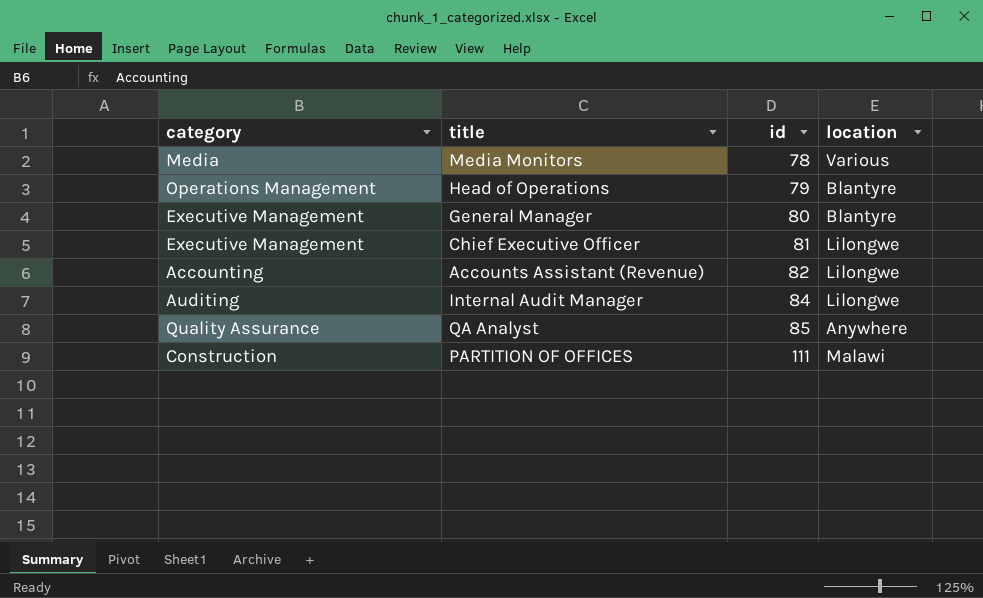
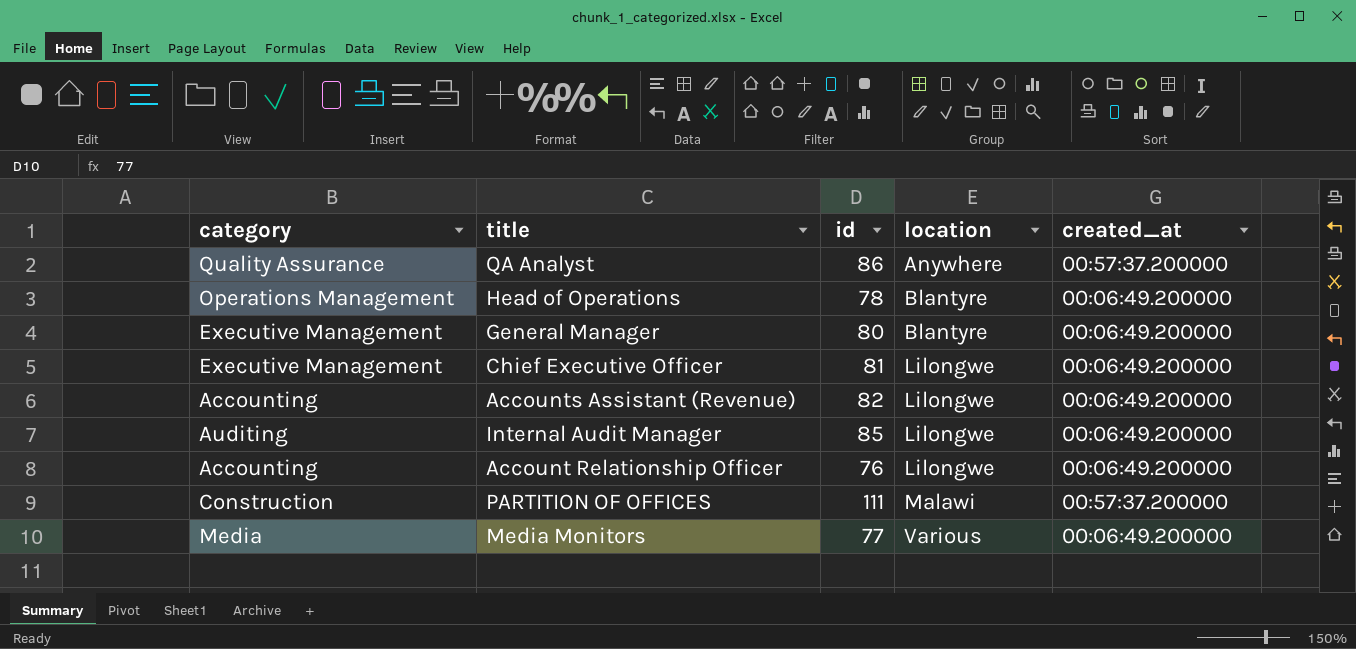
row order: id ascending -> location ascending
column created_at | position: none -> 5
QA Analyst | id: 85 -> 86
Head of Operations | id: 79 -> 78
Internal Audit Manager | id: 84 -> 85
row Account Relationship Officer: none -> Accounting | 76 | Lilongwe | 00:06:49.200000
Media Monitors | id: 78 -> 77

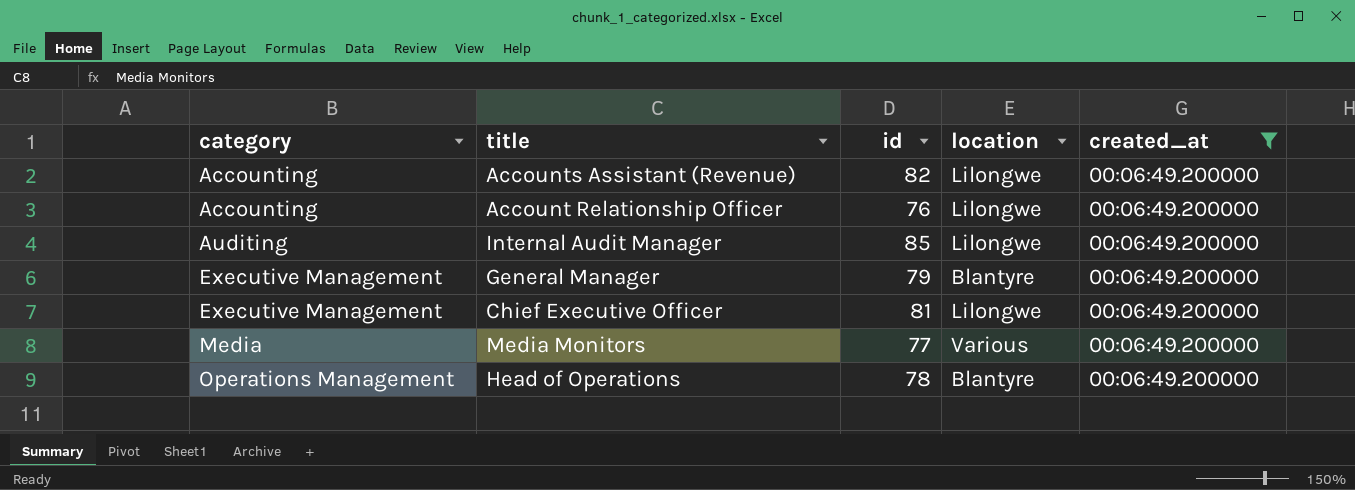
filter: none -> created_at = 00:06:49.200000
row order: location ascending -> category ascending
General Manager | id: 80 -> 79

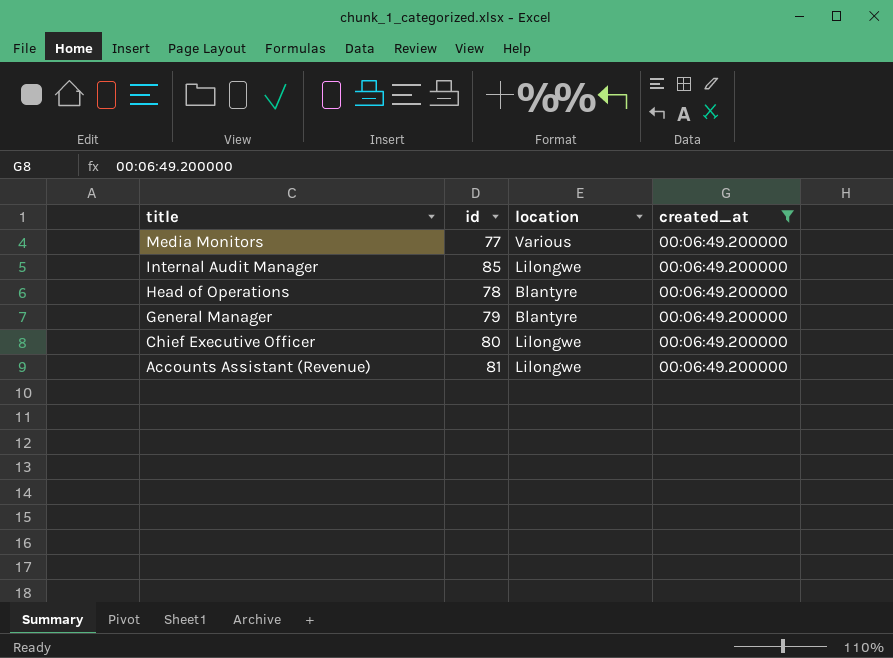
row order: category ascending -> title descending
column category | position: 1 -> none
row Account Relationship Officer: Accounting | 76 | Lilongwe | 00:06:49.200000 -> none
Chief Executive Officer | id: 81 -> 80
Accounts Assistant (Revenue) | id: 82 -> 81

